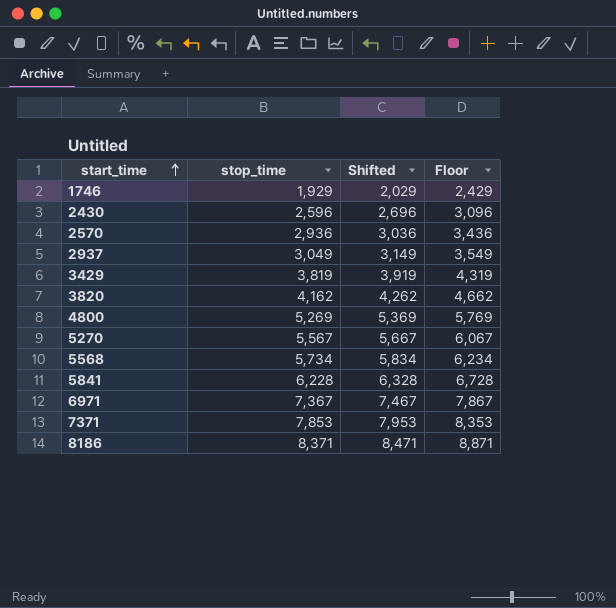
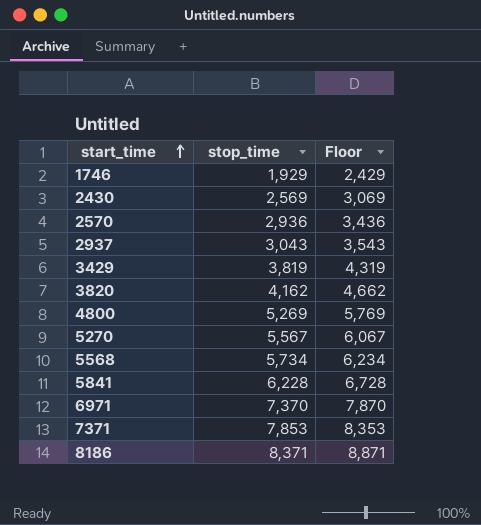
column Shifted | formula: [stop_time] + 100 -> none
2430 | stop_time: 2,596 -> 2,569
2430 | Floor: 3,096 -> 3,069
2937 | stop_time: 3,049 -> 3,043
2937 | Floor: 3,549 -> 3,543
6971 | stop_time: 7,367 -> 7,370
6971 | Floor: 7,867 -> 7,870

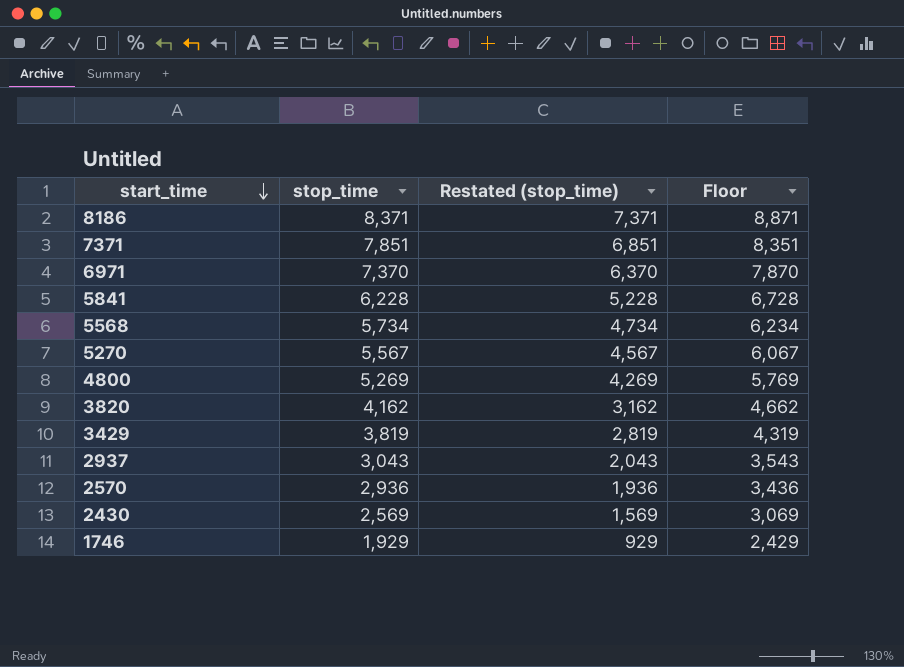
row order: start_time ascending -> start_time descending
column Restated (stop_time) | formula: none -> [stop_time] - 1000
7371 | stop_time: 7,853 -> 7,851
7371 | Floor: 8,353 -> 8,351

